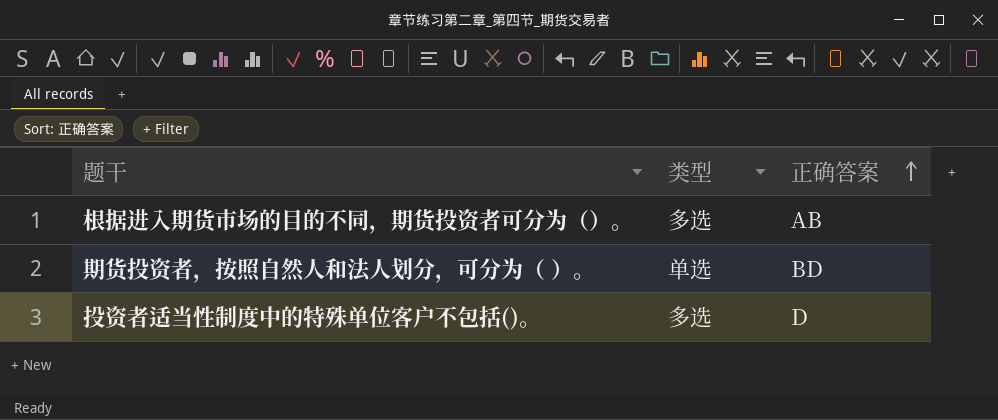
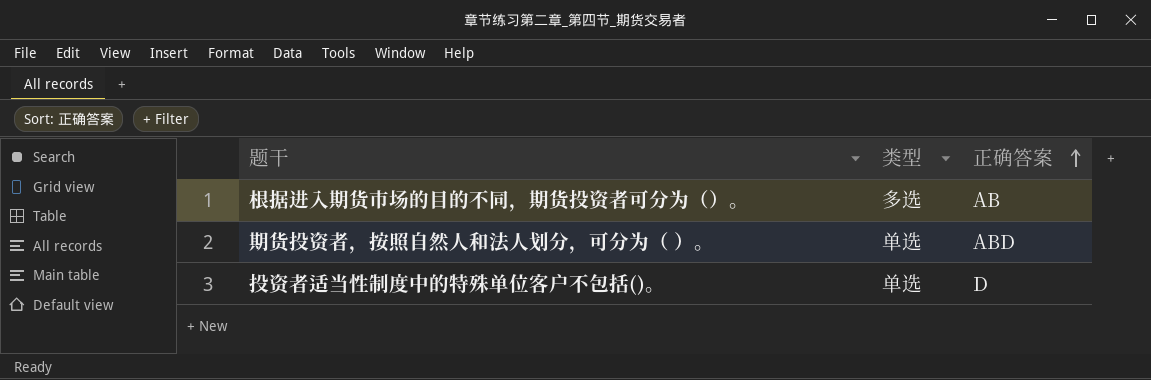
期货投资者，按照自然人和法人划分，可分为（ ）。 | 正确答案: BD -> ABD
投资者适当性制度中的特殊单位客户不包括()。 | 类型: 多选 -> 单选

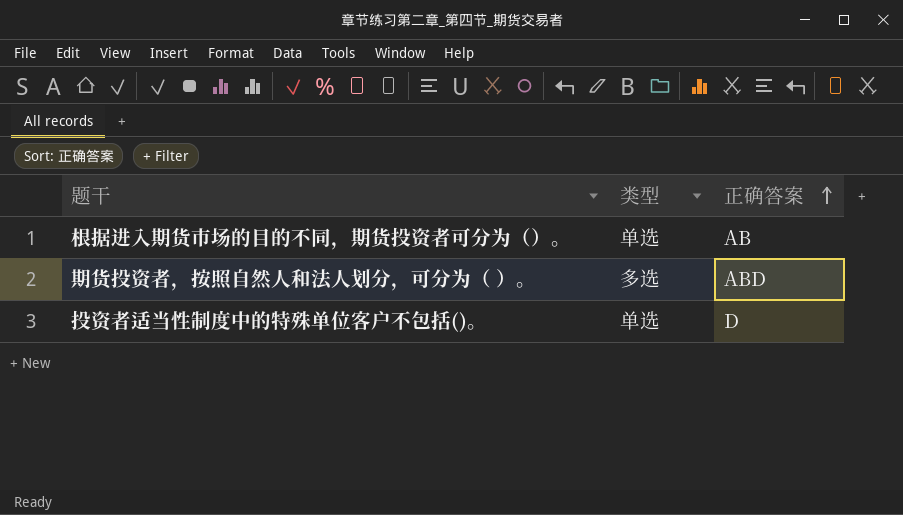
根据进入期货市场的目的不同，期货投资者可分为（）。 | 类型: 多选 -> 单选
期货投资者，按照自然人和法人划分，可分为（ ）。 | 类型: 单选 -> 多选

